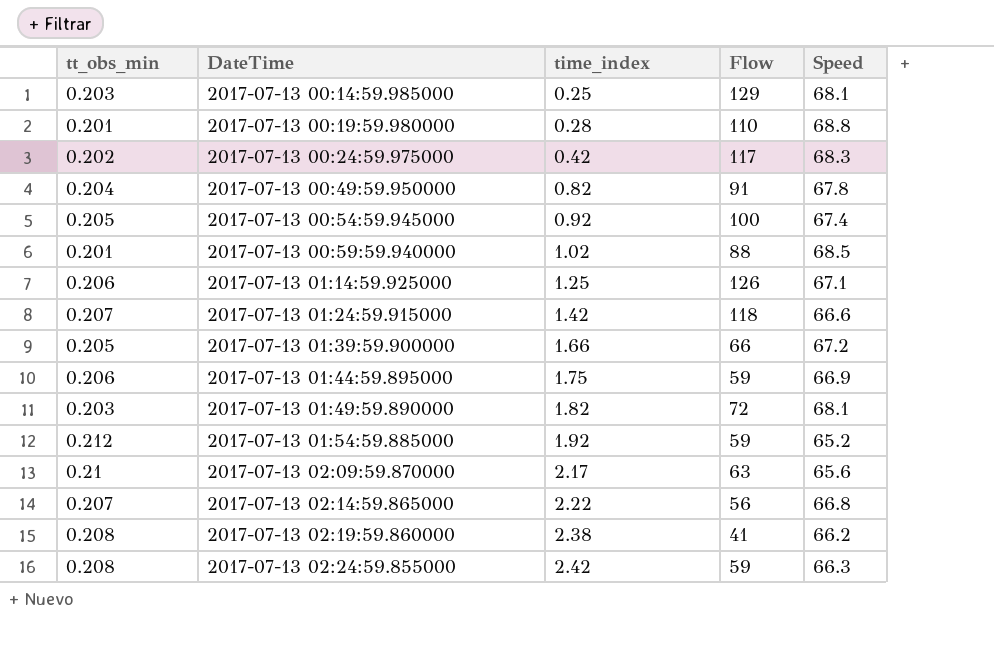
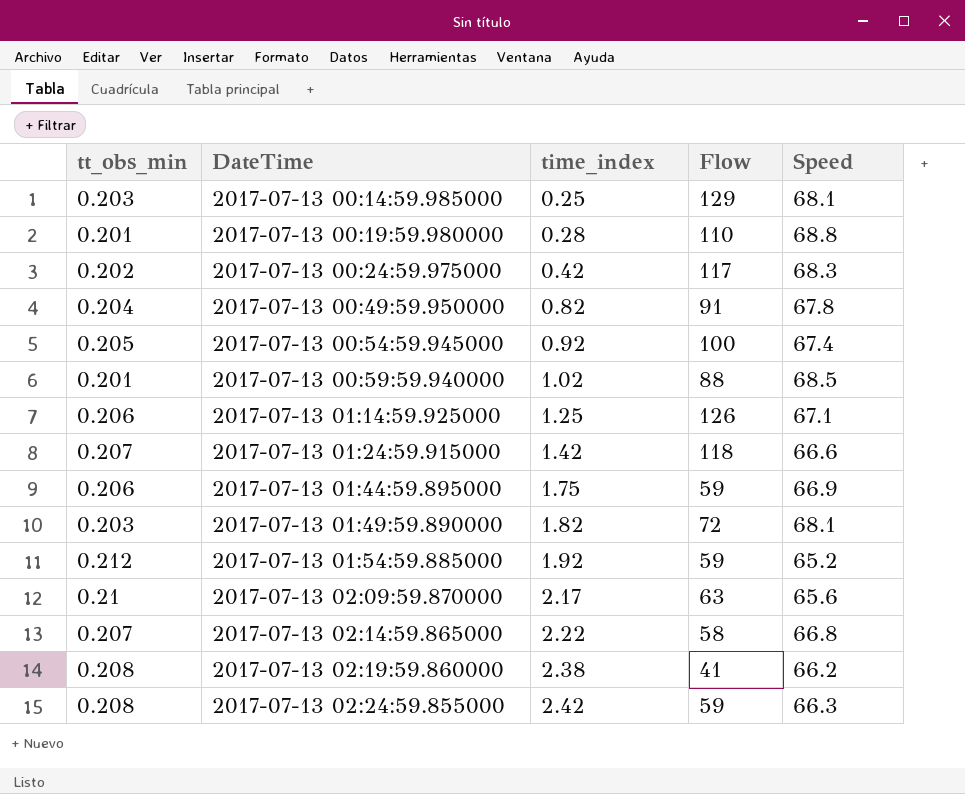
row 2017-07-13 01:39:59.900000: 0.205 | 1.66 | 66 | 67.2 -> none
2017-07-13 02:14:59.865000 | Flow: 56 -> 58

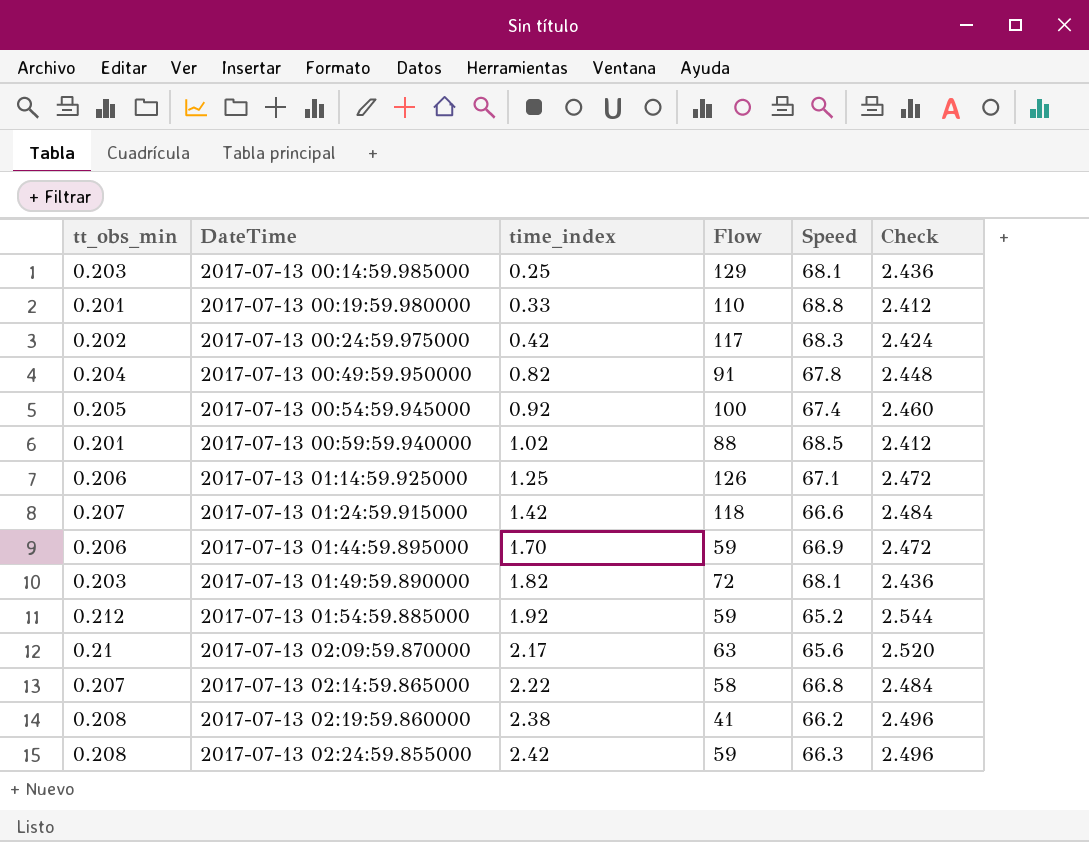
column Check | formula: none -> [tt_obs_min] * 12
2017-07-13 00:19:59.980000 | time_index: 0.28 -> 0.33
2017-07-13 01:44:59.895000 | time_index: 1.75 -> 1.70

